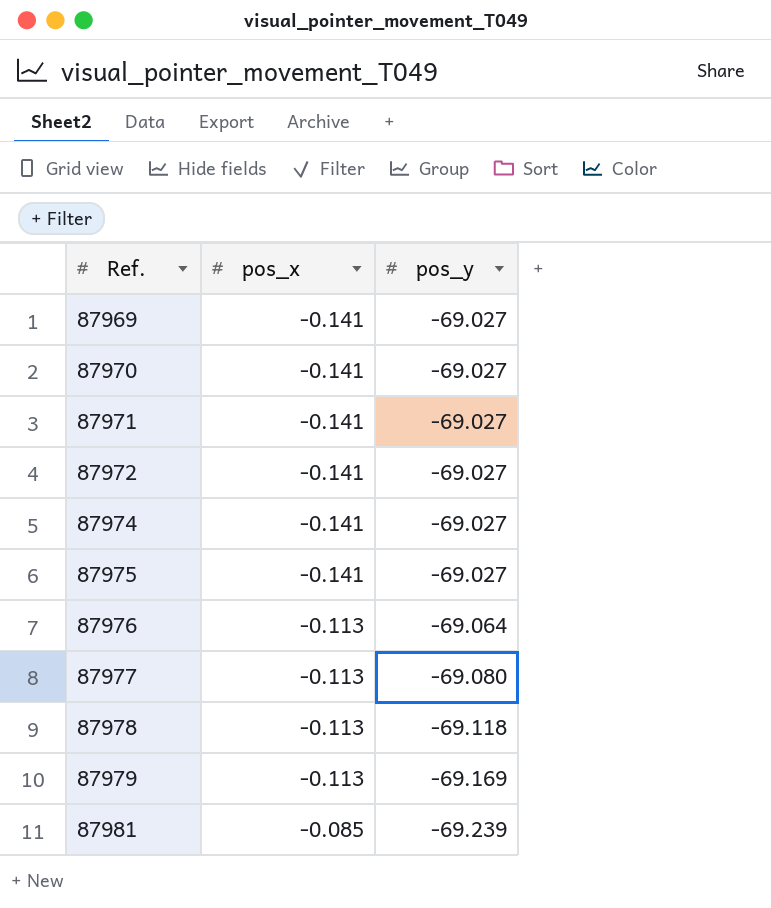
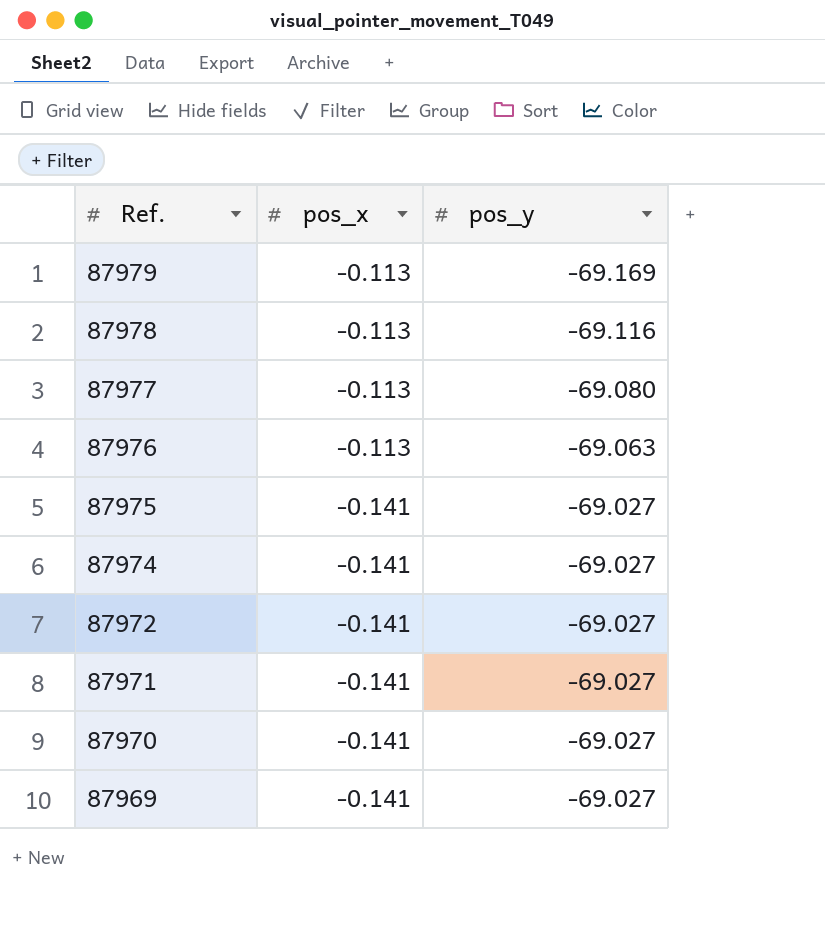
row order: Ref. ascending -> Ref. descending
row 87981: -0.085 | -69.239 -> none
87978 | pos_y: -69.118 -> -69.116
87976 | pos_y: -69.064 -> -69.063

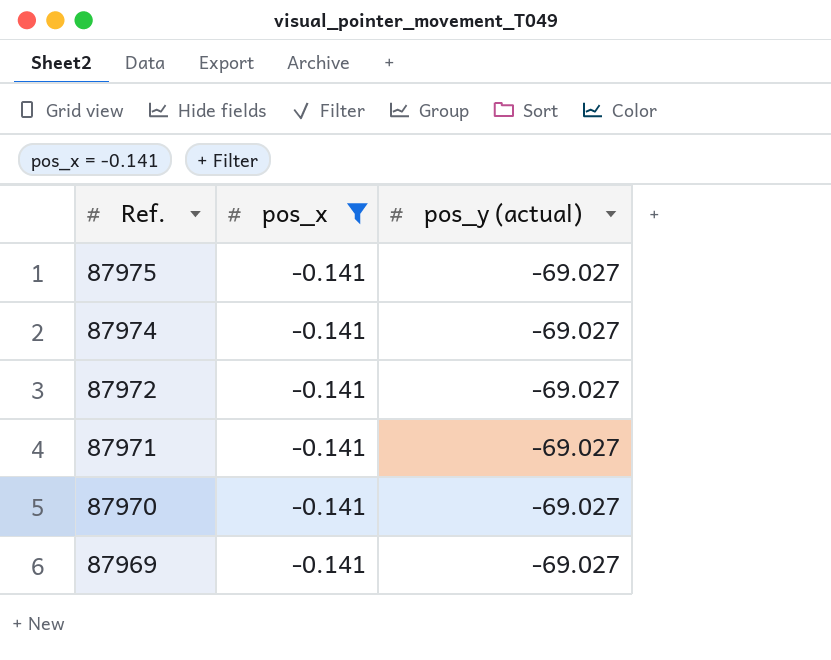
filter: none -> pos_x = -0.141
column name: pos_y -> pos_y (actual)

